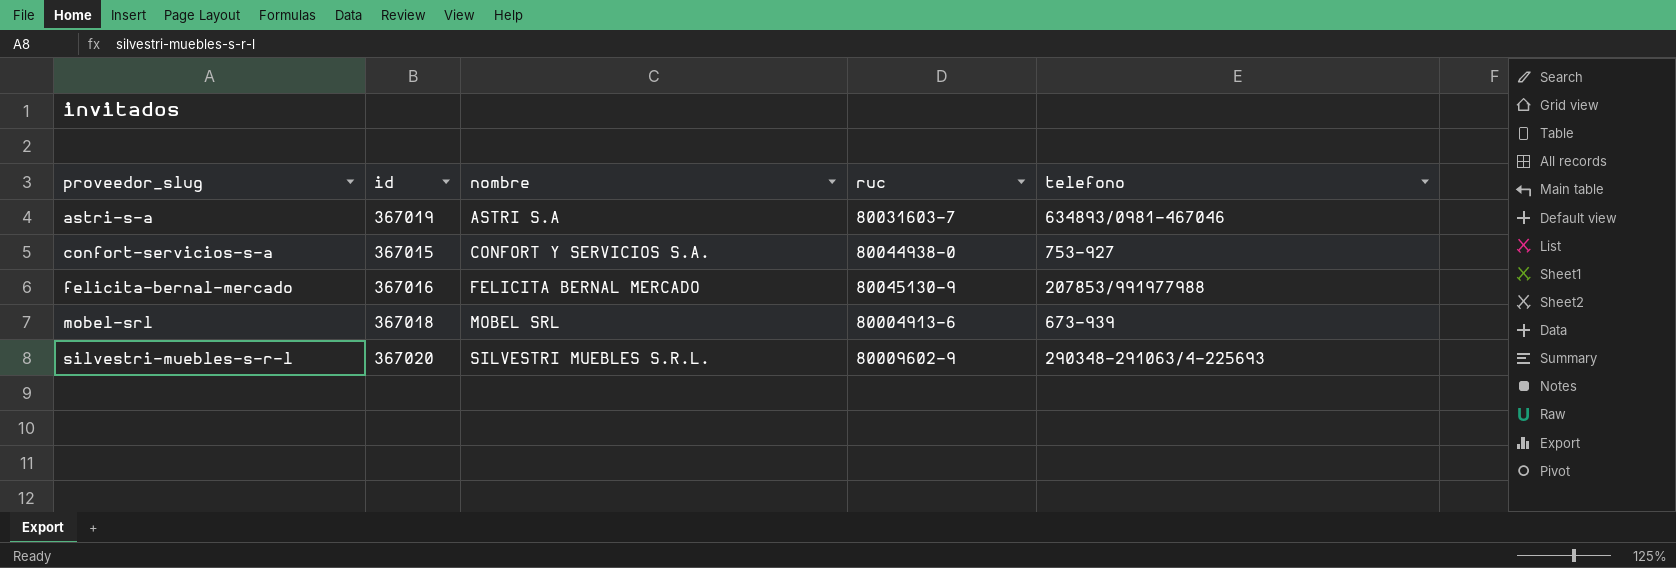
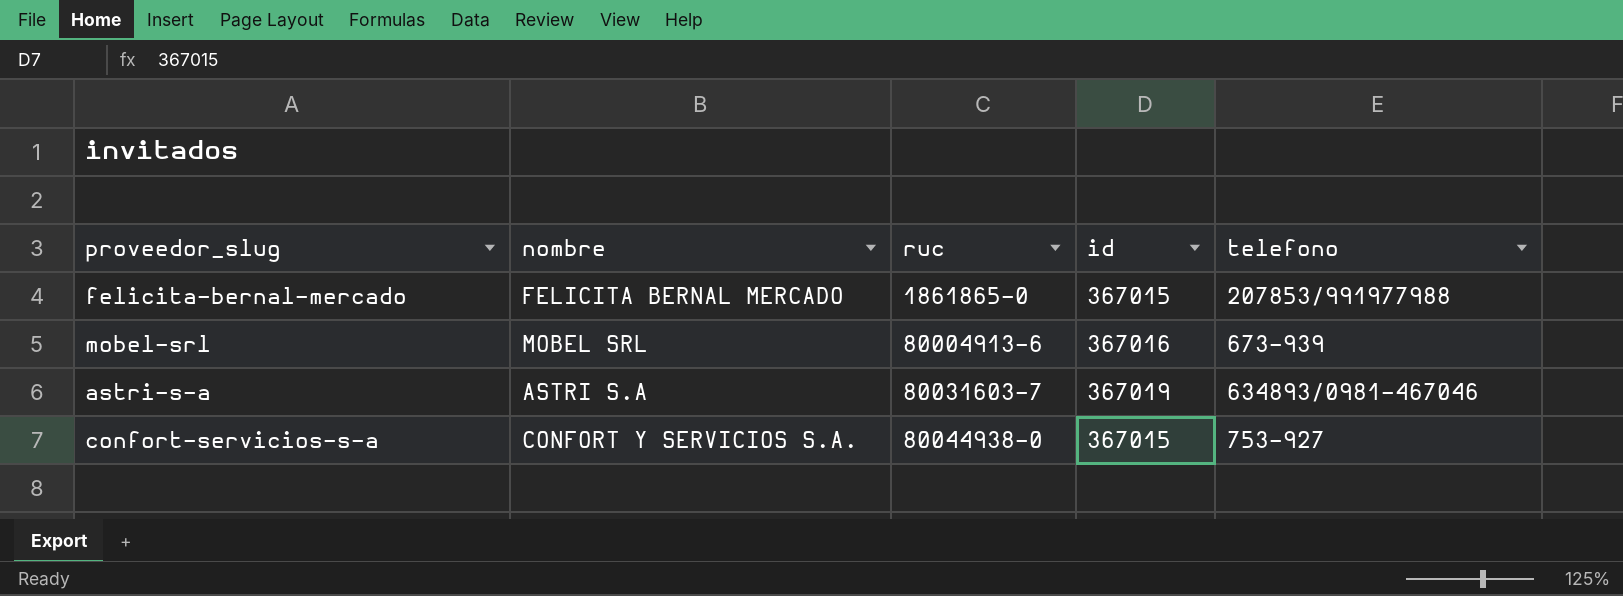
row order: proveedor_slug ascending -> ruc ascending
column id | position: 2 -> 4
row silvestri-muebles-s-r-l: 367020 | SILVESTRI MUEBLES S.R.L. | 80009602-9 | 290348-291063/4-225693 -> none
felicita-bernal-mercado | ruc: 80045130-9 -> 1861865-0
felicita-bernal-mercado | id: 367016 -> 367015
mobel-srl | id: 367018 -> 367016

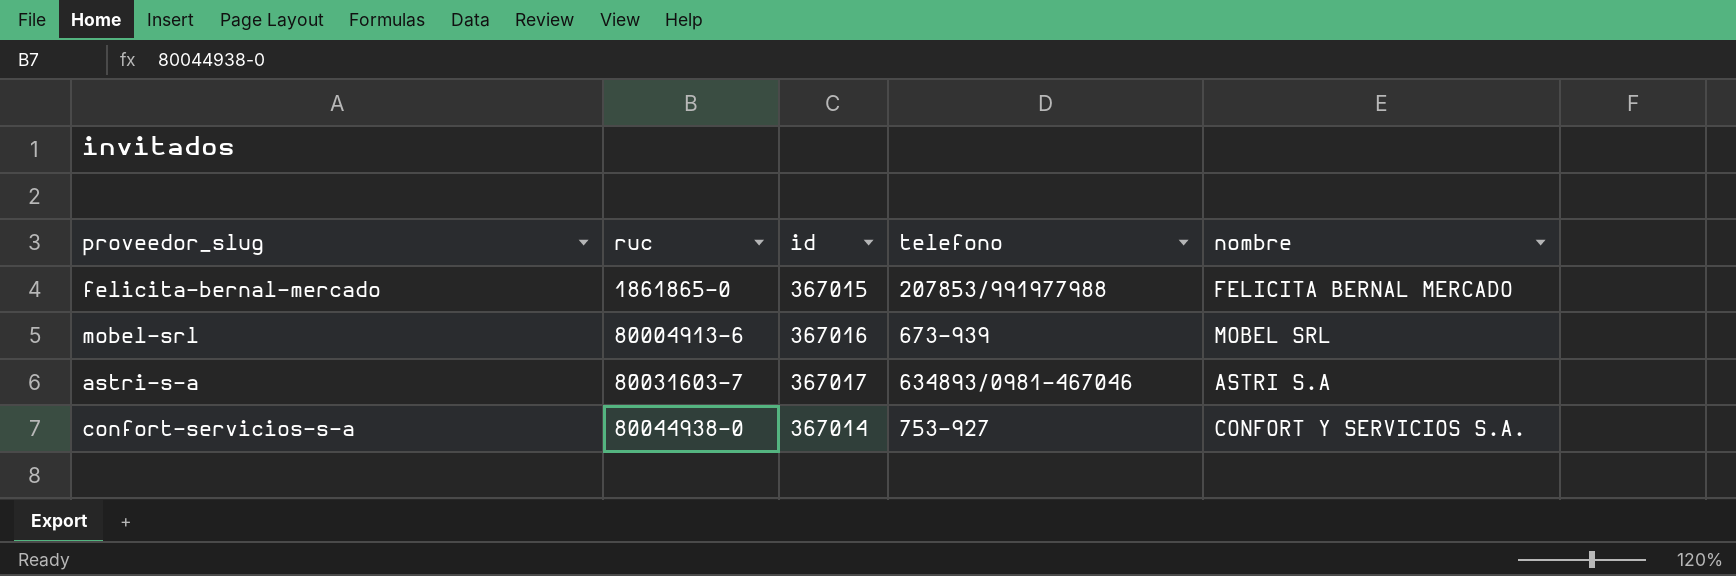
column nombre | position: 2 -> 5
astri-s-a | id: 367019 -> 367017
confort-servicios-s-a | id: 367015 -> 367014

